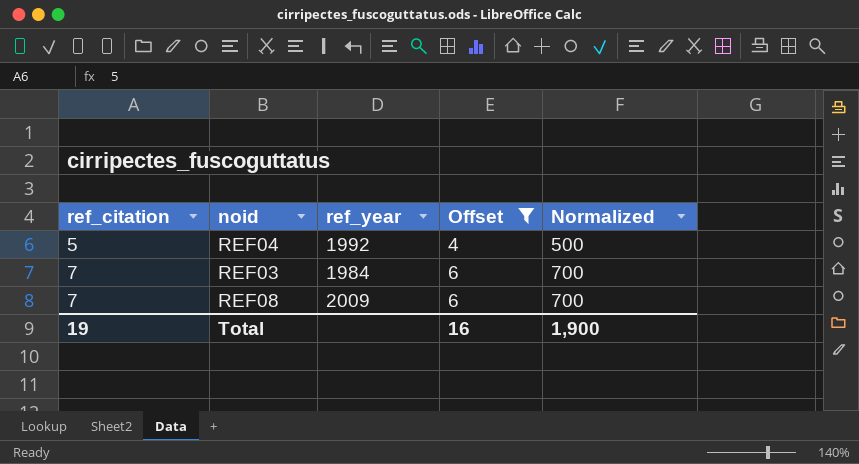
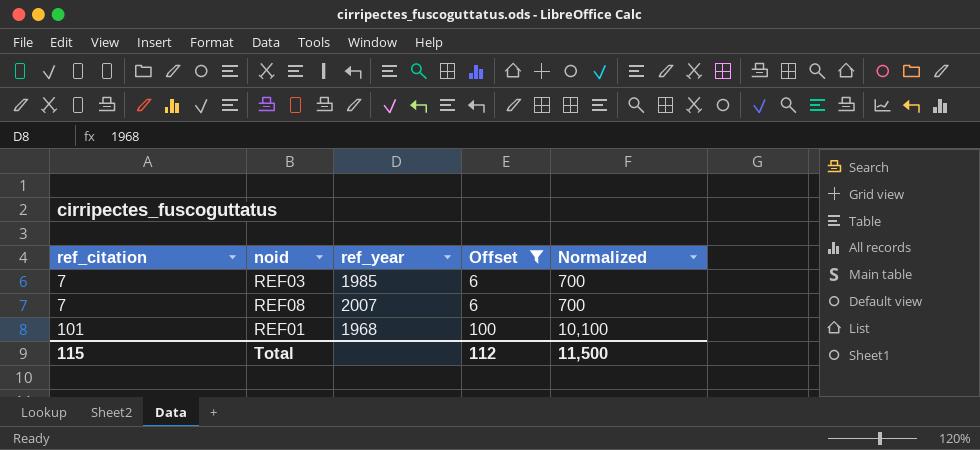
row REF04: 5 | 1992 | 4 | 500 -> none
REF03 | ref_year: 1984 -> 1985
REF08 | ref_year: 2009 -> 2007
row REF01: none -> 101 | 1968 | 100 | 10,100
Total | ref_citation: 19 -> 115
Total | Offset: 16 -> 112
Total | Normalized: 1,900 -> 11,500

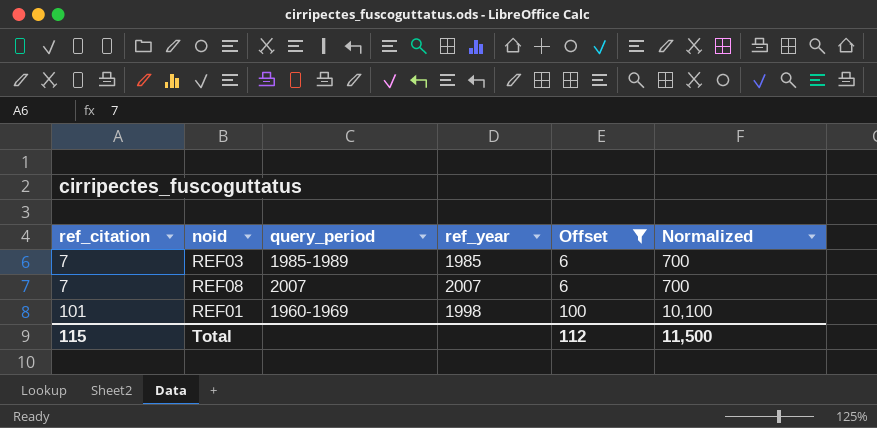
column query_period | position: none -> 3
REF01 | ref_year: 1968 -> 1998

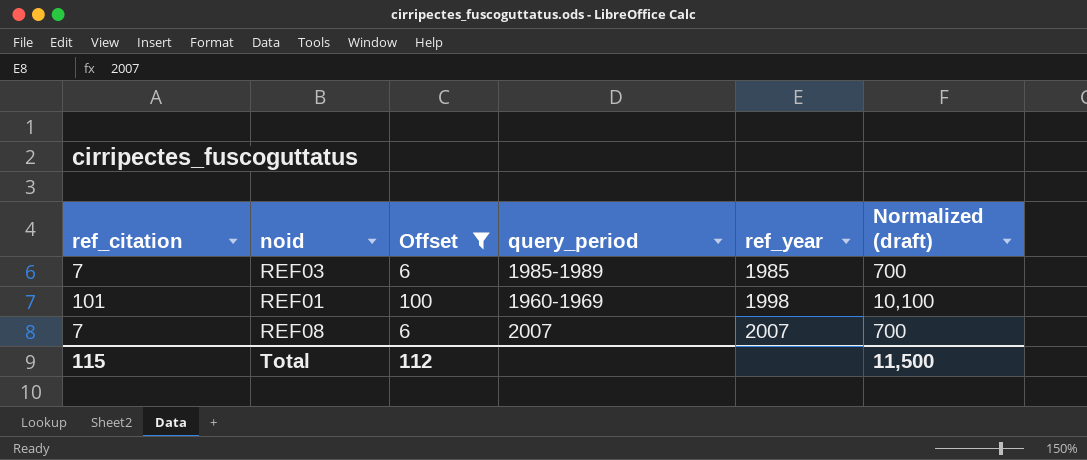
row order: ref_citation ascending -> ref_year ascending
column Offset | position: 5 -> 3
column name: Normalized -> Normalized (draft)

